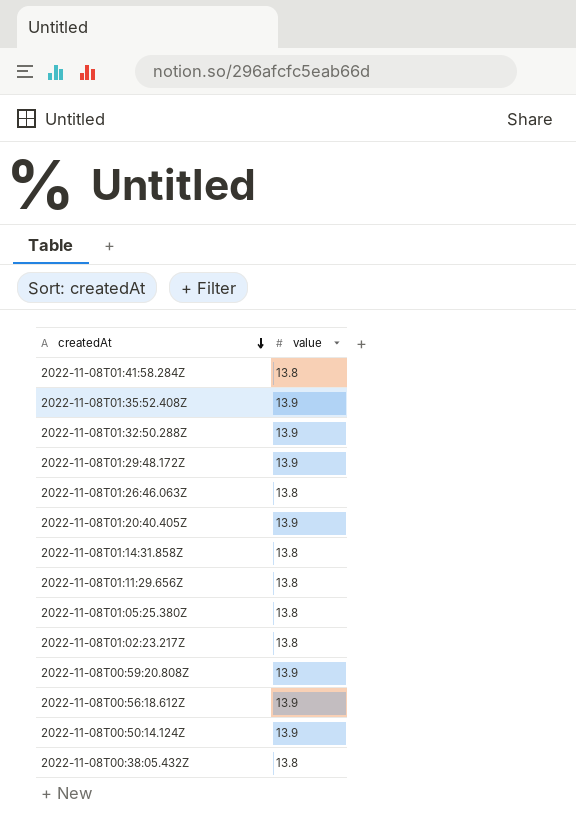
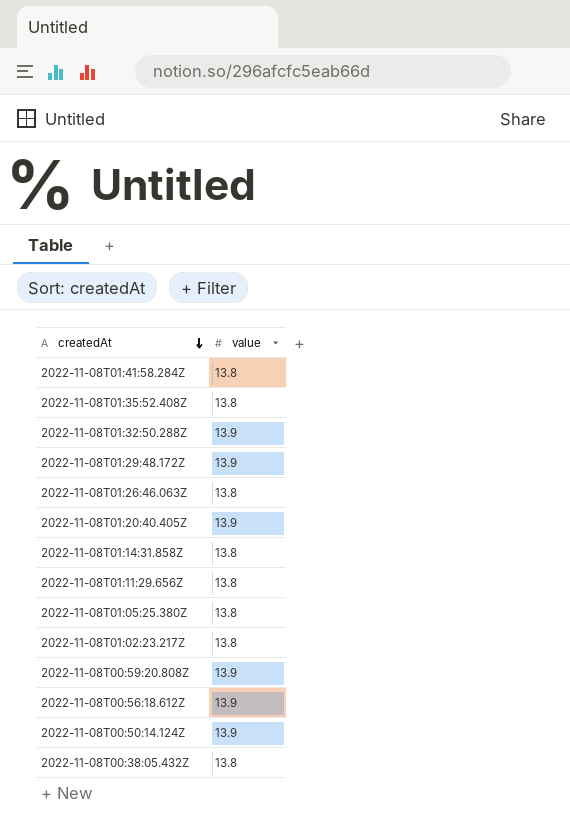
2022-11-08T01:35:52.408Z | value: 13.9 -> 13.8

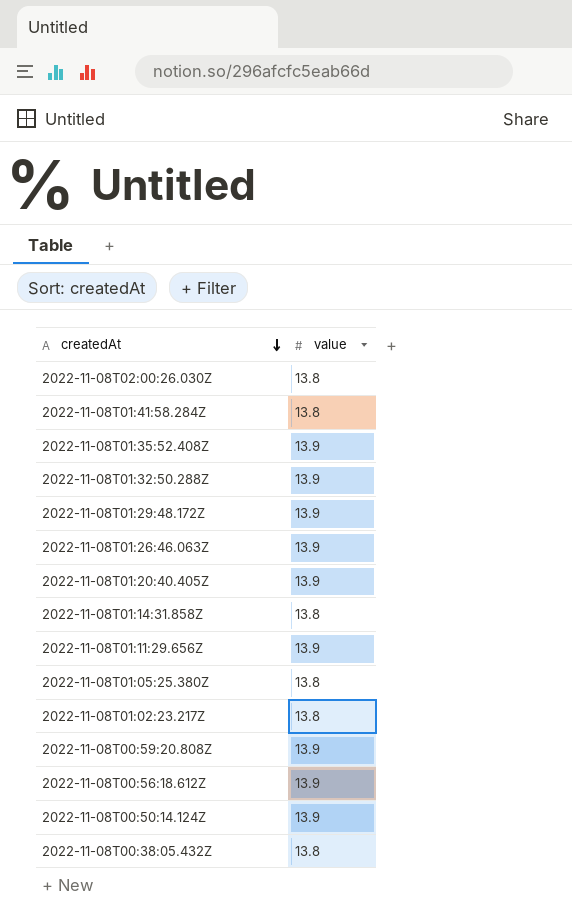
row 2022-11-08T02:00:26.030Z: none -> 13.8
2022-11-08T01:35:52.408Z | value: 13.8 -> 13.9
2022-11-08T01:26:46.063Z | value: 13.8 -> 13.9
2022-11-08T01:11:29.656Z | value: 13.8 -> 13.9

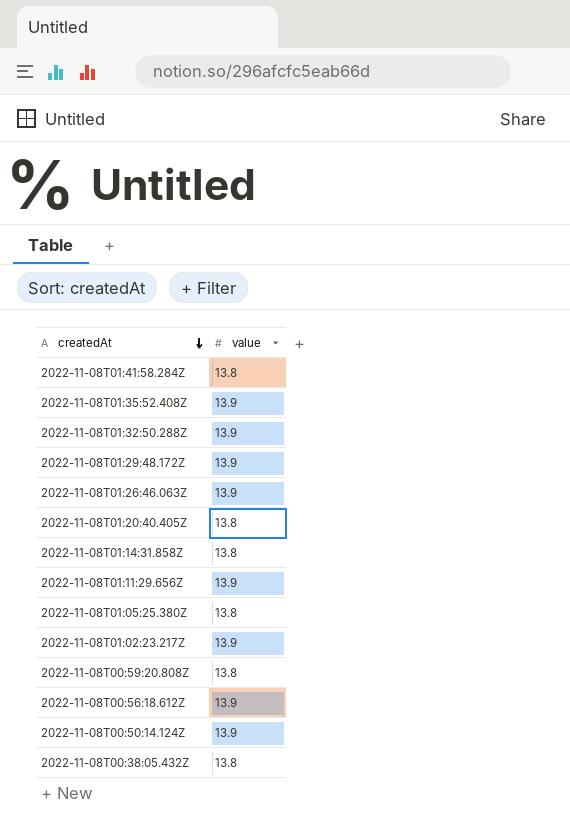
row 2022-11-08T02:00:26.030Z: 13.8 -> none
2022-11-08T01:20:40.405Z | value: 13.9 -> 13.8
2022-11-08T01:02:23.217Z | value: 13.8 -> 13.9
2022-11-08T00:59:20.808Z | value: 13.9 -> 13.8

